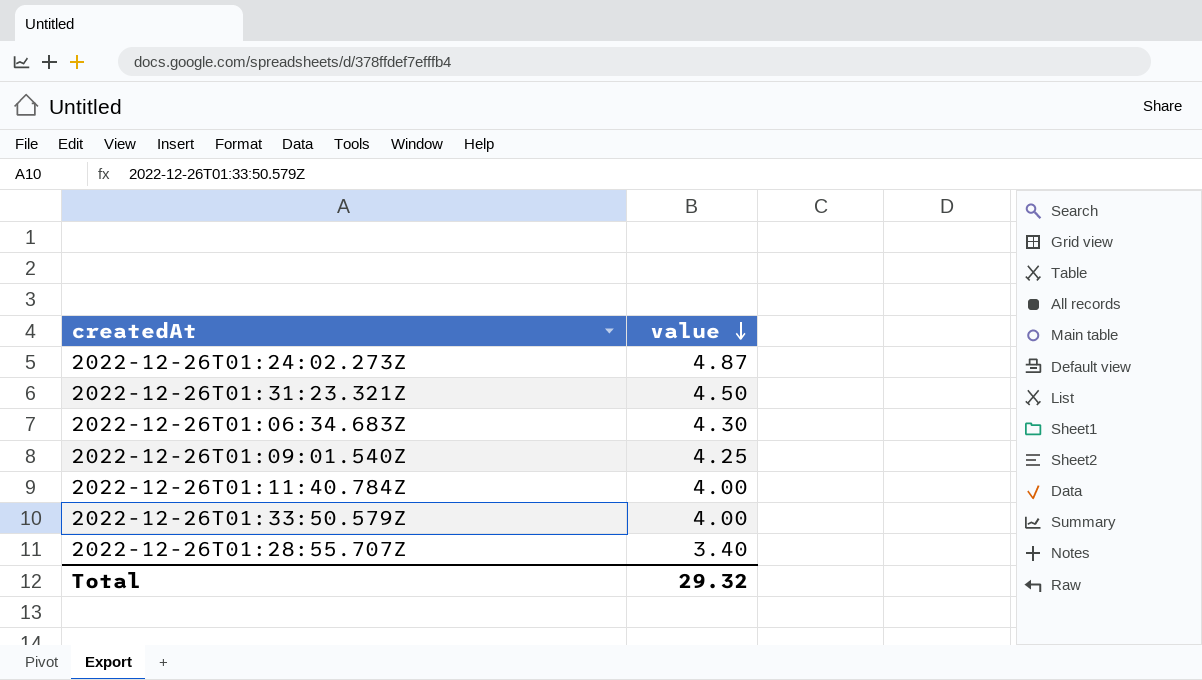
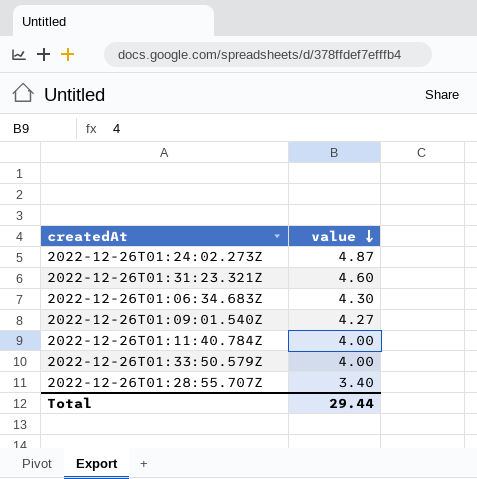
2022-12-26T01:31:23.321Z | value: 4.50 -> 4.60
2022-12-26T01:09:01.540Z | value: 4.25 -> 4.27
Total | value: 29.32 -> 29.44

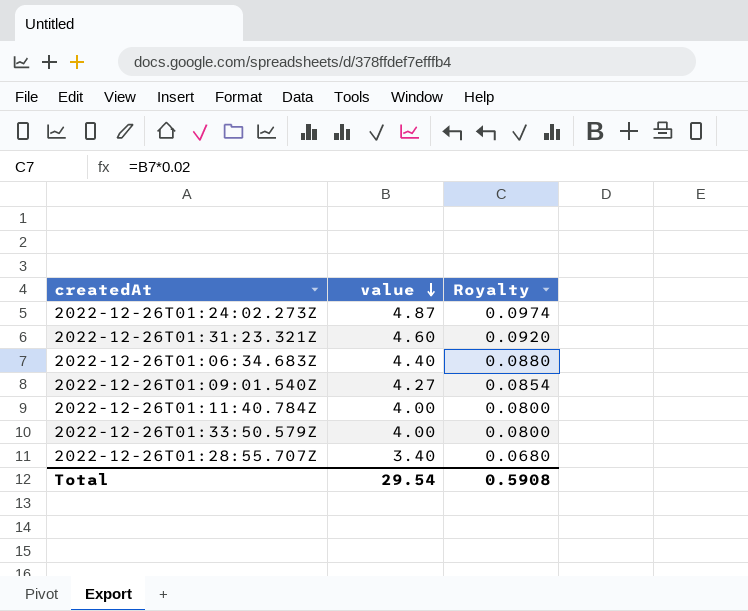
column Royalty | formula: none -> [value] * 0.02
2022-12-26T01:06:34.683Z | value: 4.30 -> 4.40
Total | value: 29.44 -> 29.54

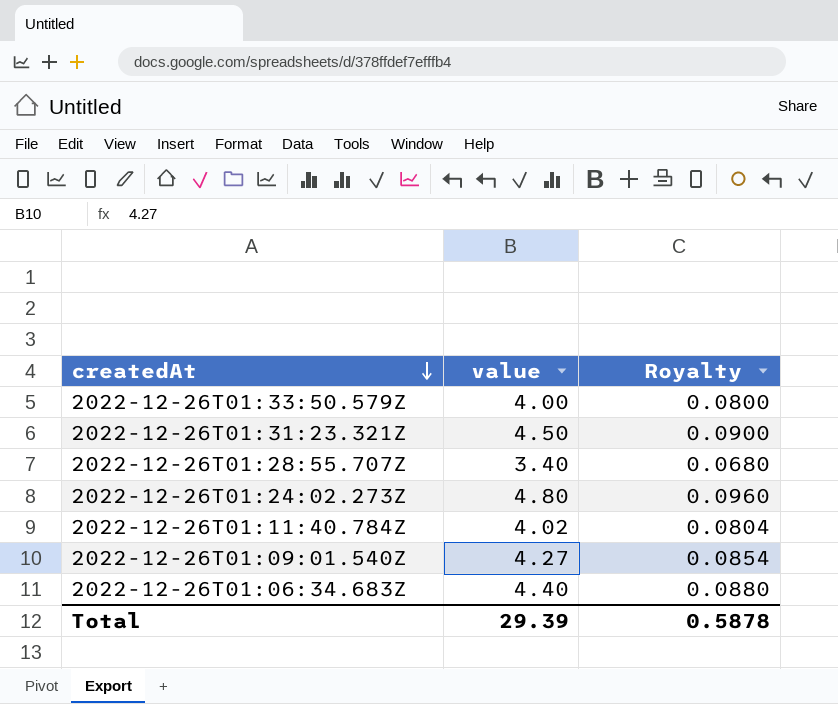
row order: value descending -> createdAt descending
2022-12-26T01:31:23.321Z | value: 4.60 -> 4.50
2022-12-26T01:31:23.321Z | Royalty: 0.0920 -> 0.0900
2022-12-26T01:24:02.273Z | value: 4.87 -> 4.80
2022-12-26T01:24:02.273Z | Royalty: 0.0974 -> 0.0960
2022-12-26T01:11:40.784Z | value: 4.00 -> 4.02
2022-12-26T01:11:40.784Z | Royalty: 0.0800 -> 0.0804
Total | value: 29.54 -> 29.39
Total | Royalty: 0.5908 -> 0.5878

